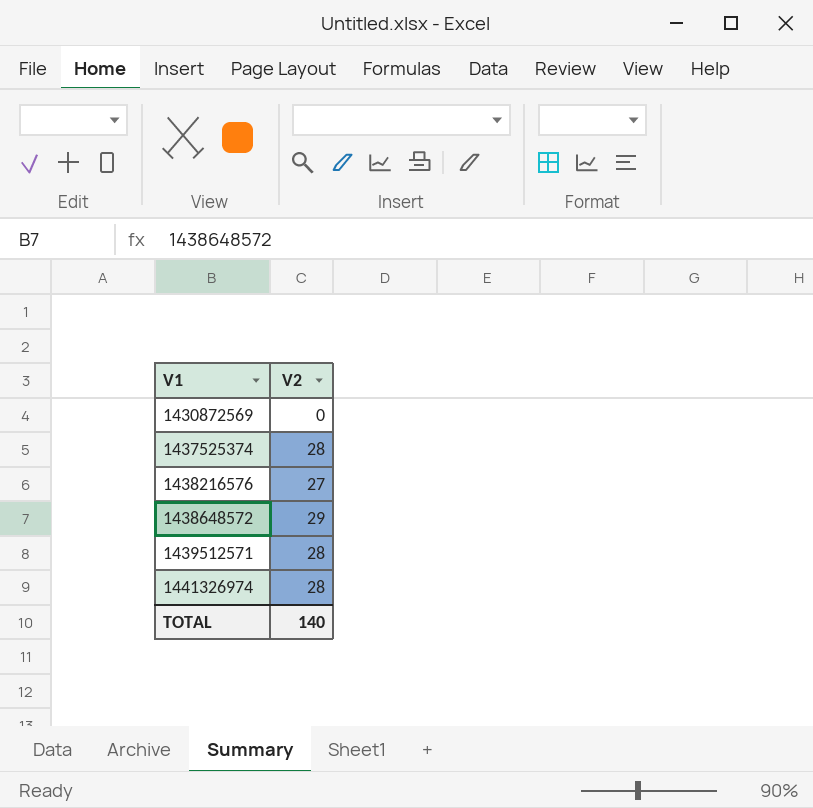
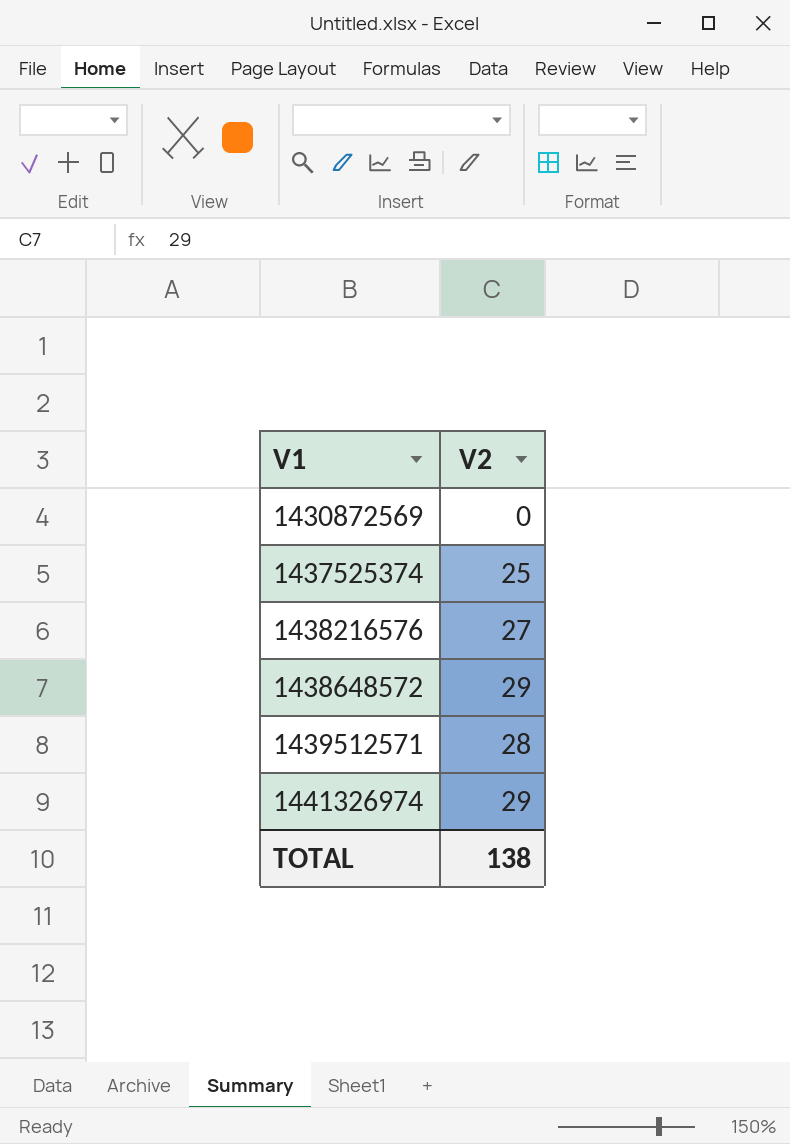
1437525374 | V2: 28 -> 25
1441326974 | V2: 28 -> 29
TOTAL | V2: 140 -> 138

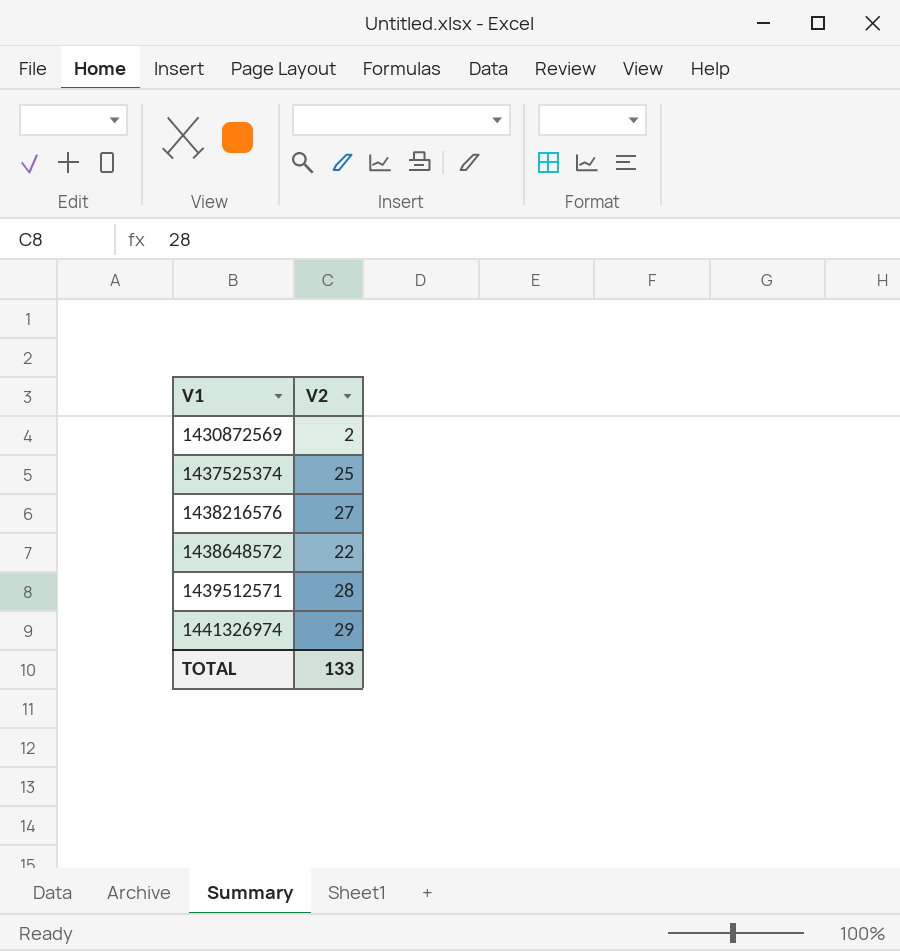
1430872569 | V2: 0 -> 2
1438648572 | V2: 29 -> 22
TOTAL | V2: 138 -> 133

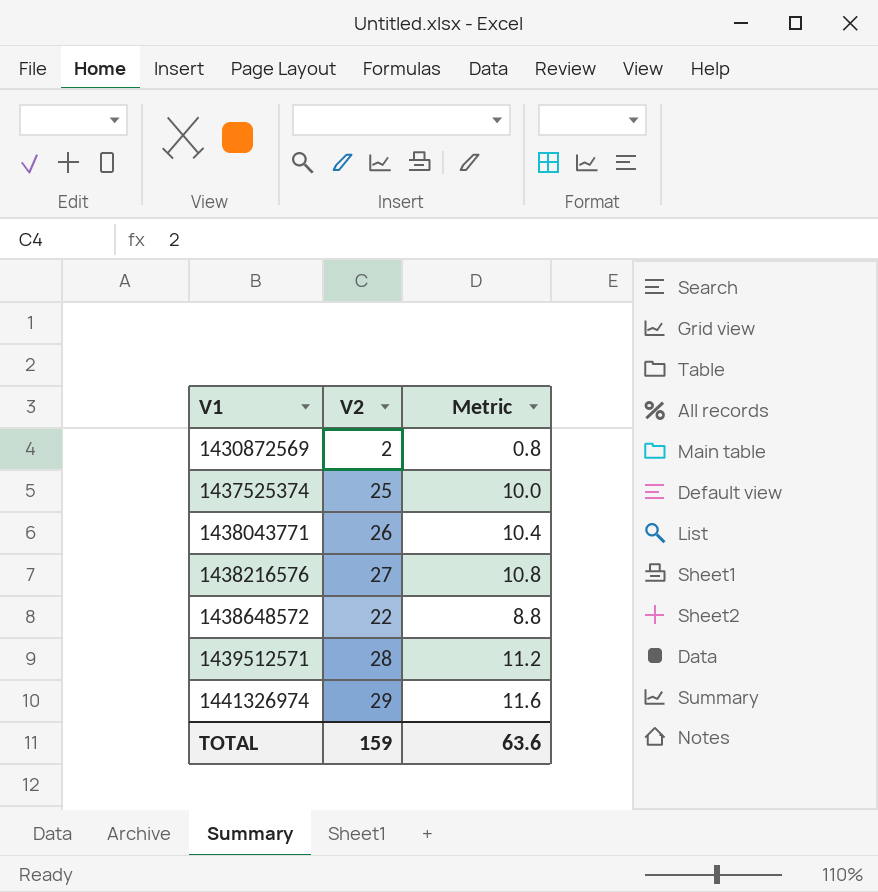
column Metric | formula: none -> [V2] * 0.4
row 1438043771: none -> 26 | 10.4
TOTAL | V2: 133 -> 159

